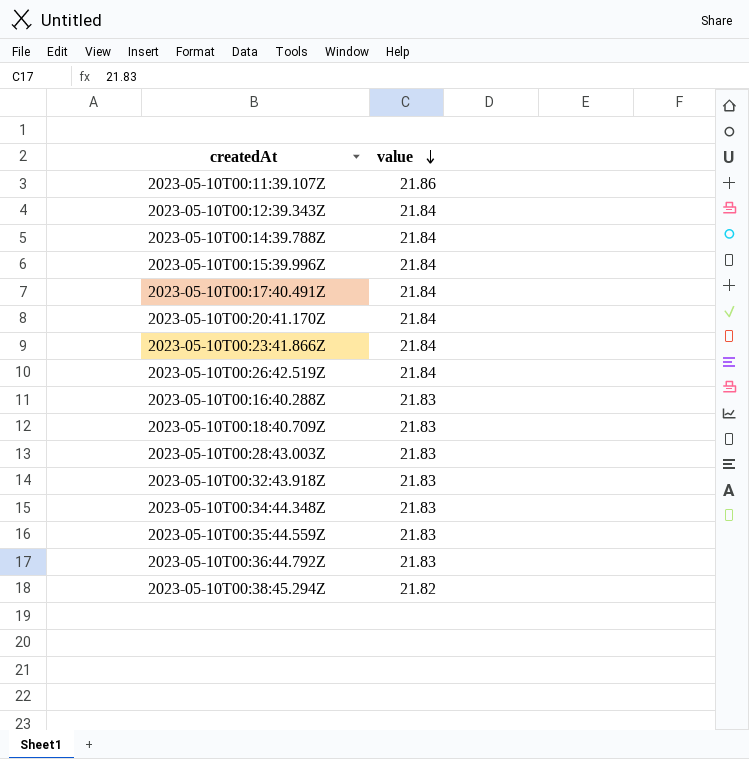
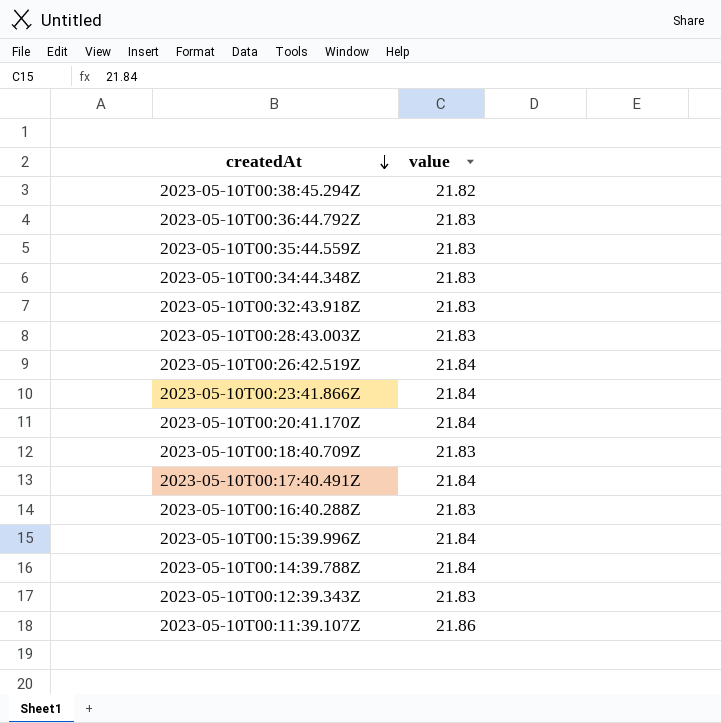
row order: value descending -> createdAt descending
2023-05-10T00:12:39.343Z | value: 21.84 -> 21.83

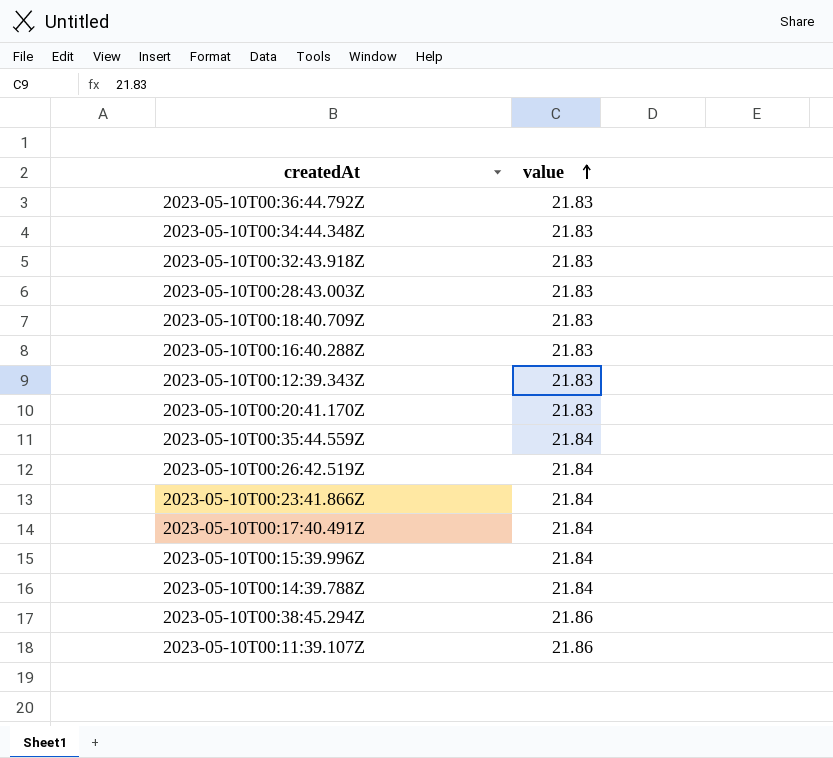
row order: createdAt descending -> value ascending
2023-05-10T00:20:41.170Z | value: 21.84 -> 21.83
2023-05-10T00:35:44.559Z | value: 21.83 -> 21.84
2023-05-10T00:38:45.294Z | value: 21.82 -> 21.86

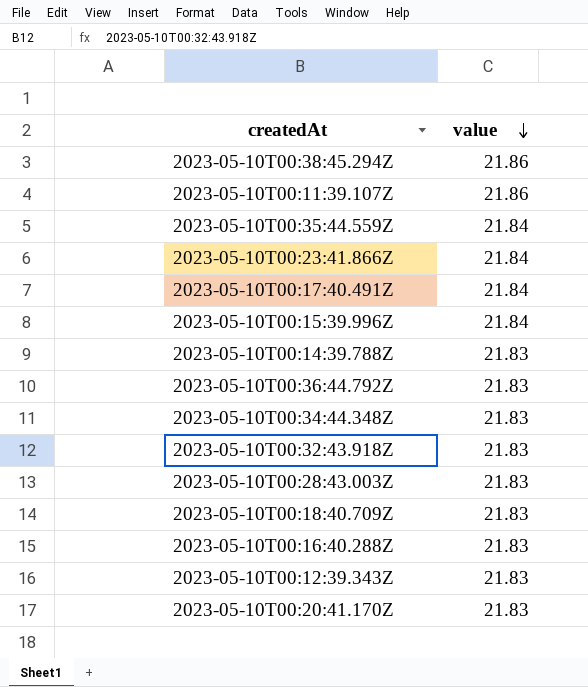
row order: value ascending -> value descending
row 2023-05-10T00:26:42.519Z: 21.84 -> none
2023-05-10T00:14:39.788Z | value: 21.84 -> 21.83

